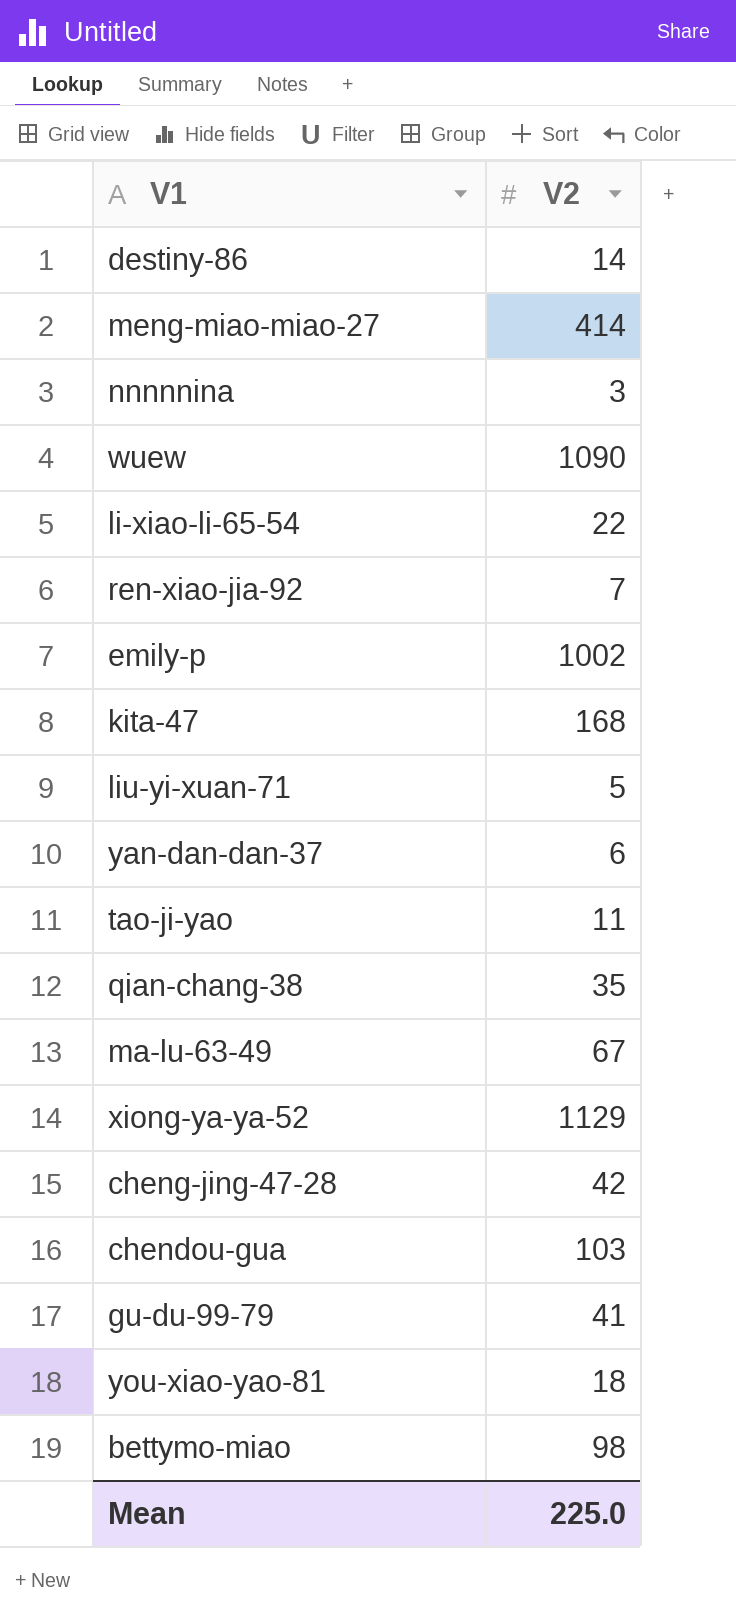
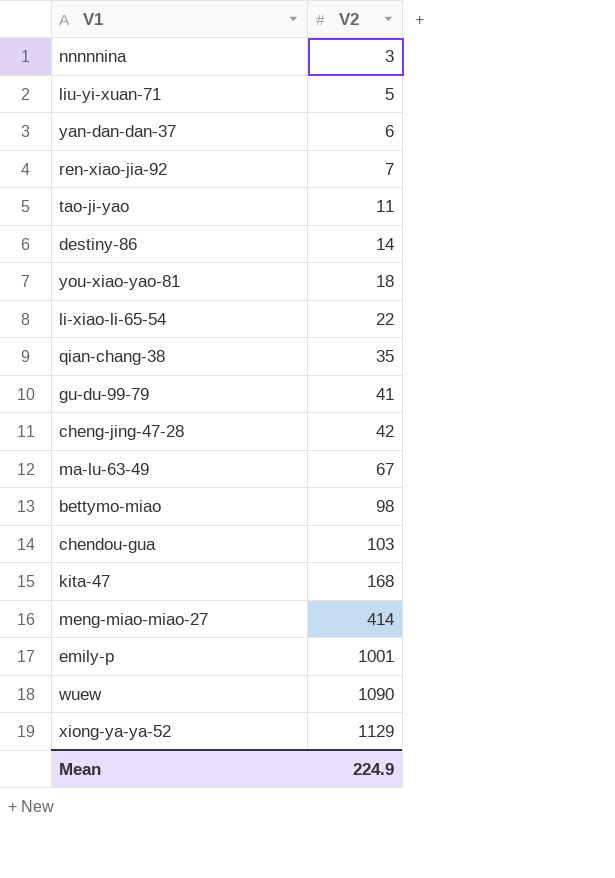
row order: none -> V2 ascending
emily-p | V2: 1002 -> 1001
Mean | V2: 225.0 -> 224.9

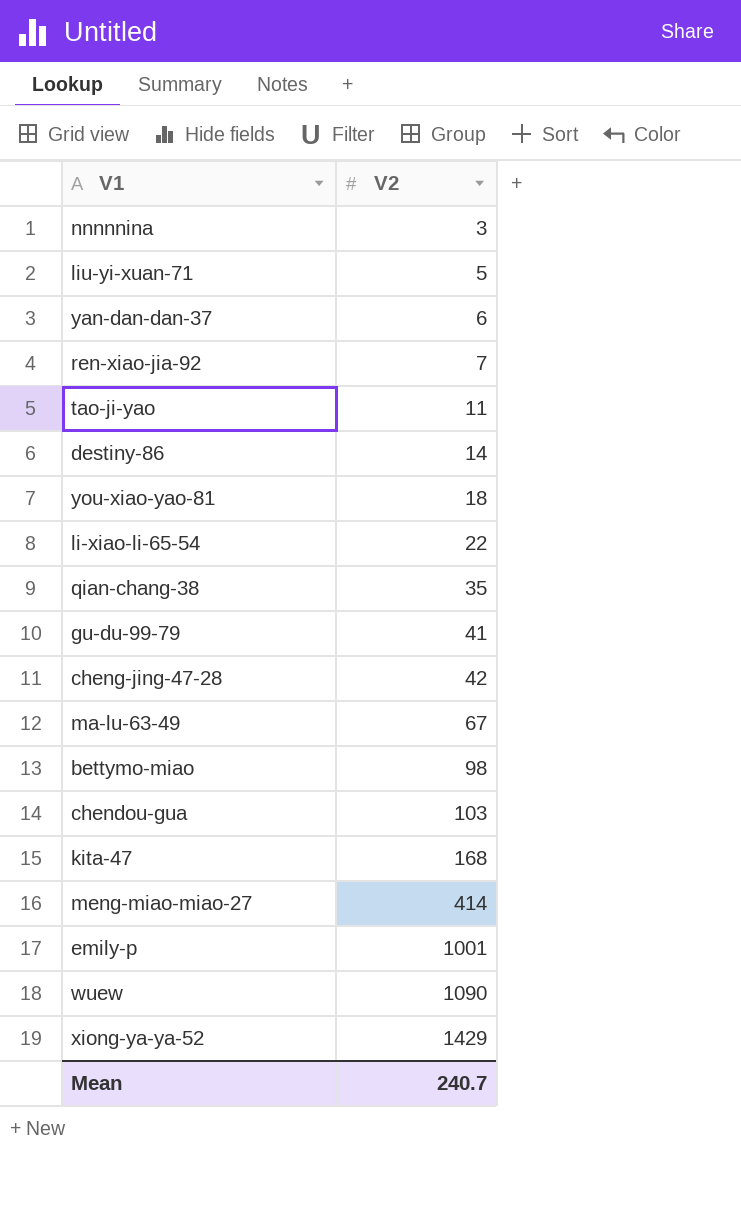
xiong-ya-ya-52 | V2: 1129 -> 1429
Mean | V2: 224.9 -> 240.7

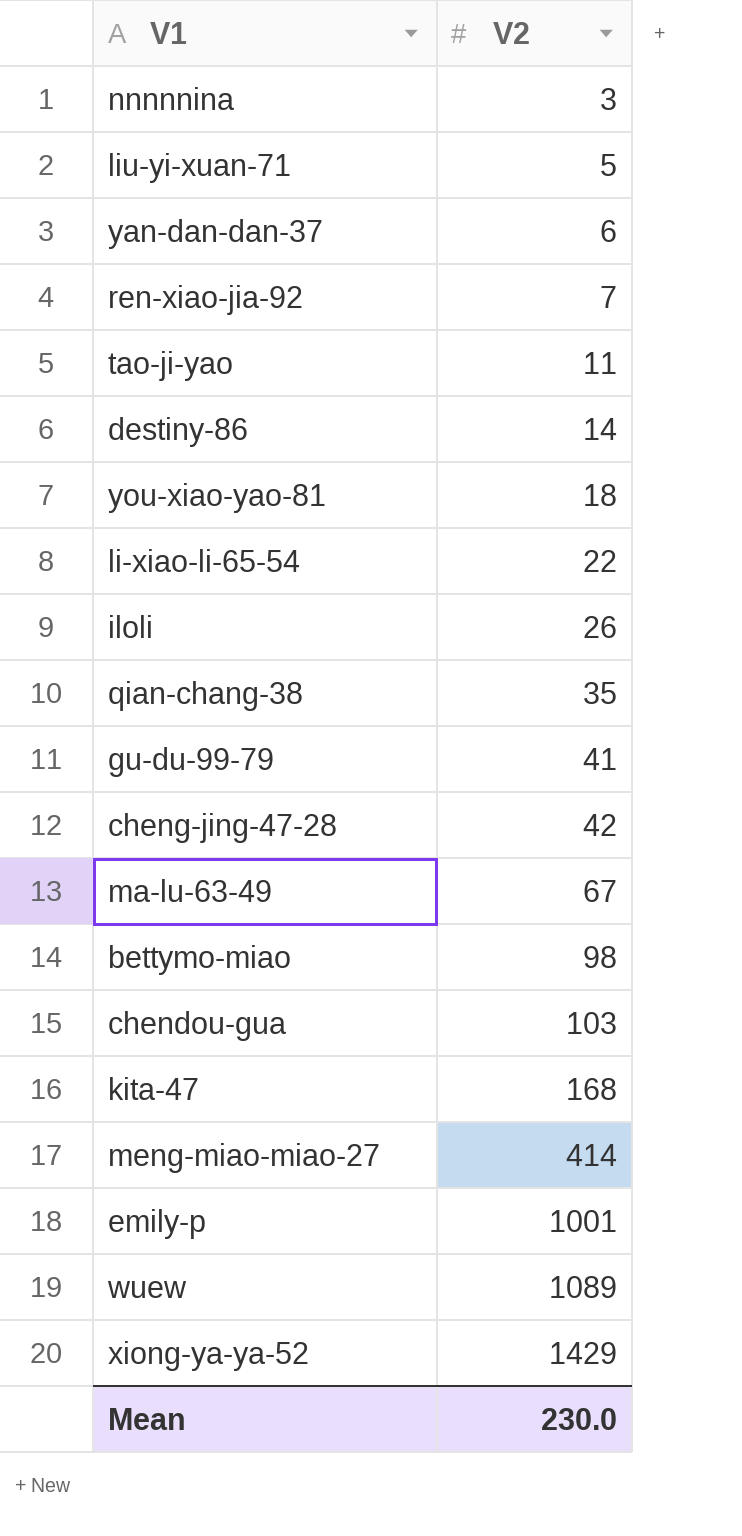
row iloli: none -> 26
wuew | V2: 1090 -> 1089
Mean | V2: 240.7 -> 230.0

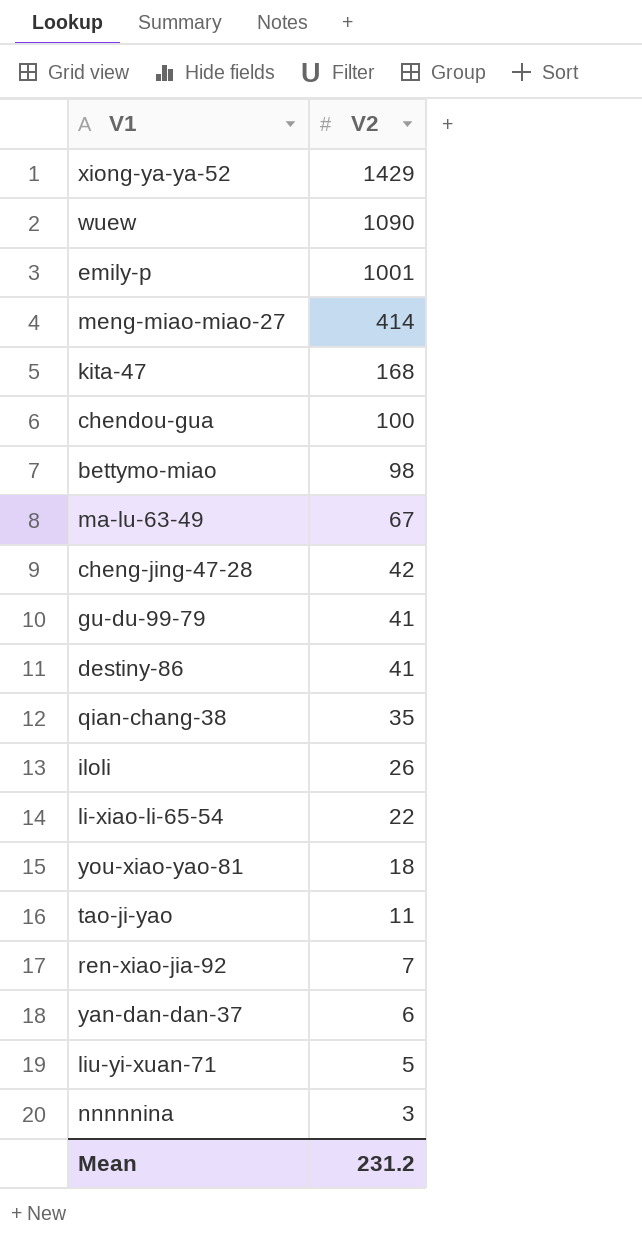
row order: V2 ascending -> V2 descending
wuew | V2: 1089 -> 1090
chendou-gua | V2: 103 -> 100
destiny-86 | V2: 14 -> 41
Mean | V2: 230.0 -> 231.2

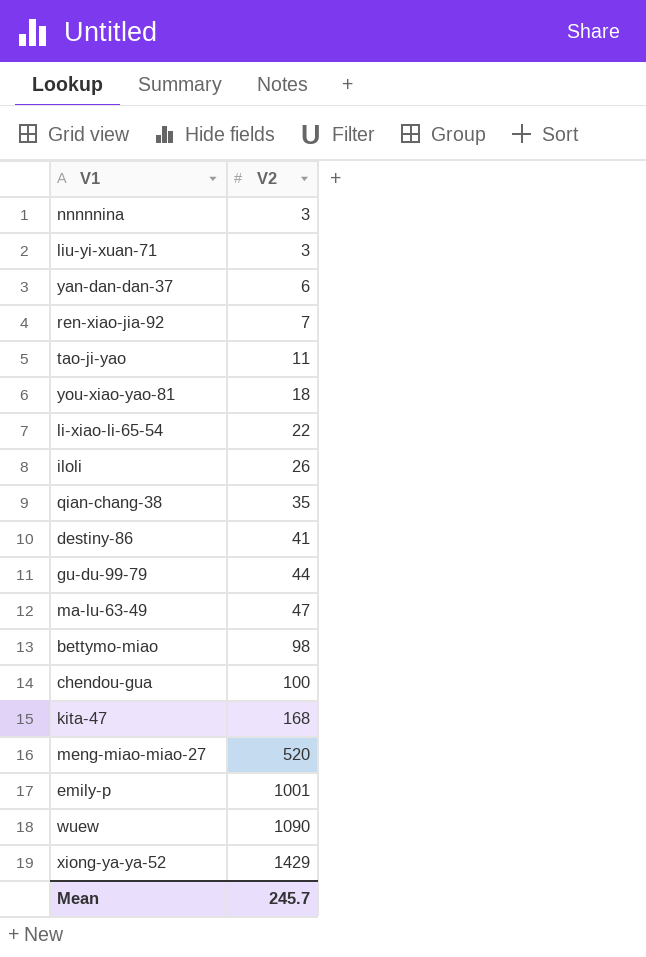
row order: V2 descending -> V2 ascending
row cheng-jing-47-28: 42 -> none
liu-yi-xuan-71 | V2: 5 -> 3
gu-du-99-79 | V2: 41 -> 44
ma-lu-63-49 | V2: 67 -> 47
meng-miao-miao-27 | V2: 414 -> 520
Mean | V2: 231.2 -> 245.7

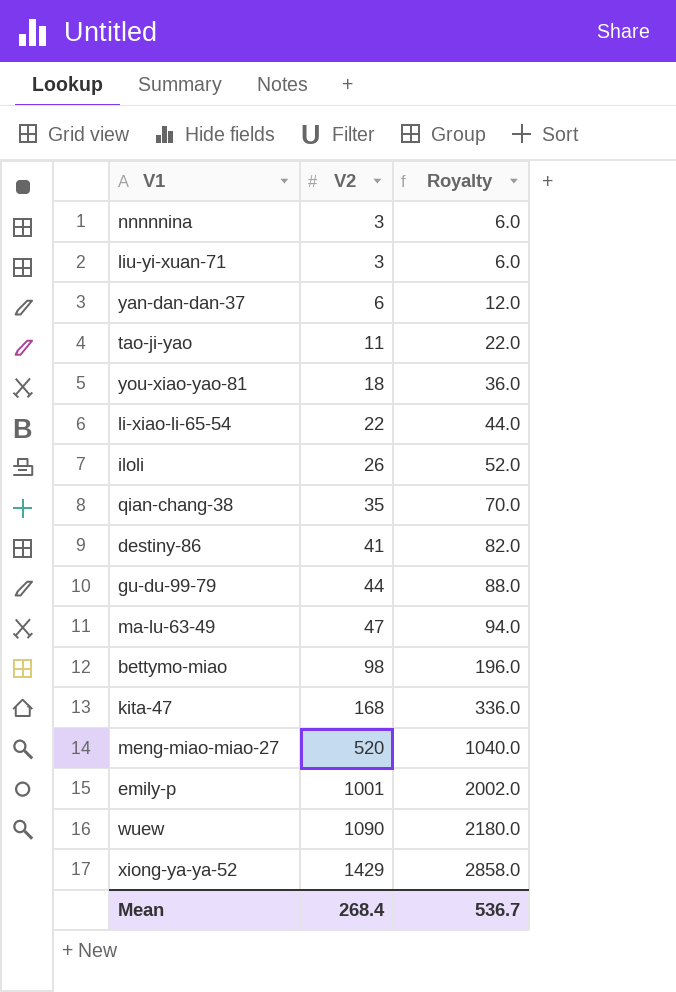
column Royalty | formula: none -> [V2] * 2
row ren-xiao-jia-92: 7 -> none
row chendou-gua: 100 -> none
Mean | V2: 245.7 -> 268.4

